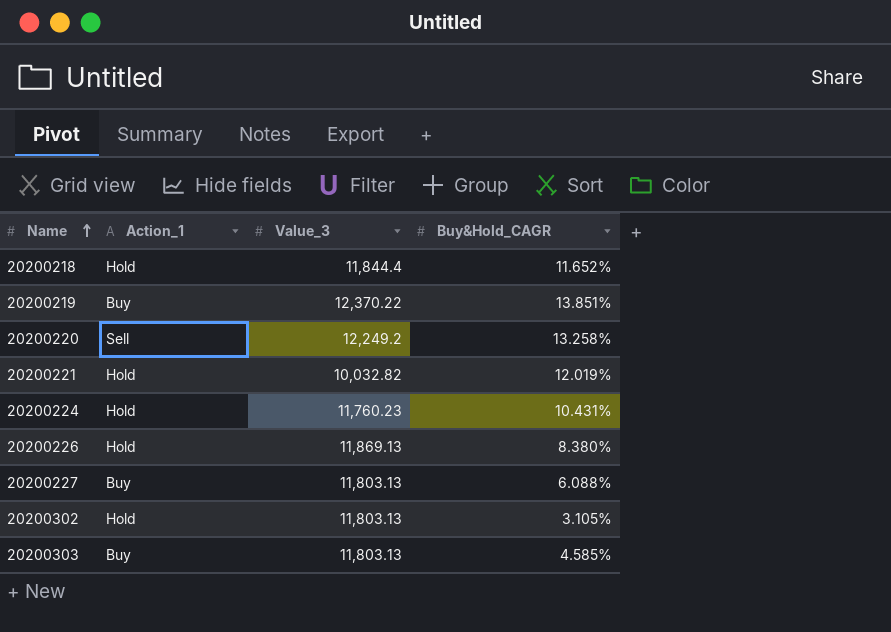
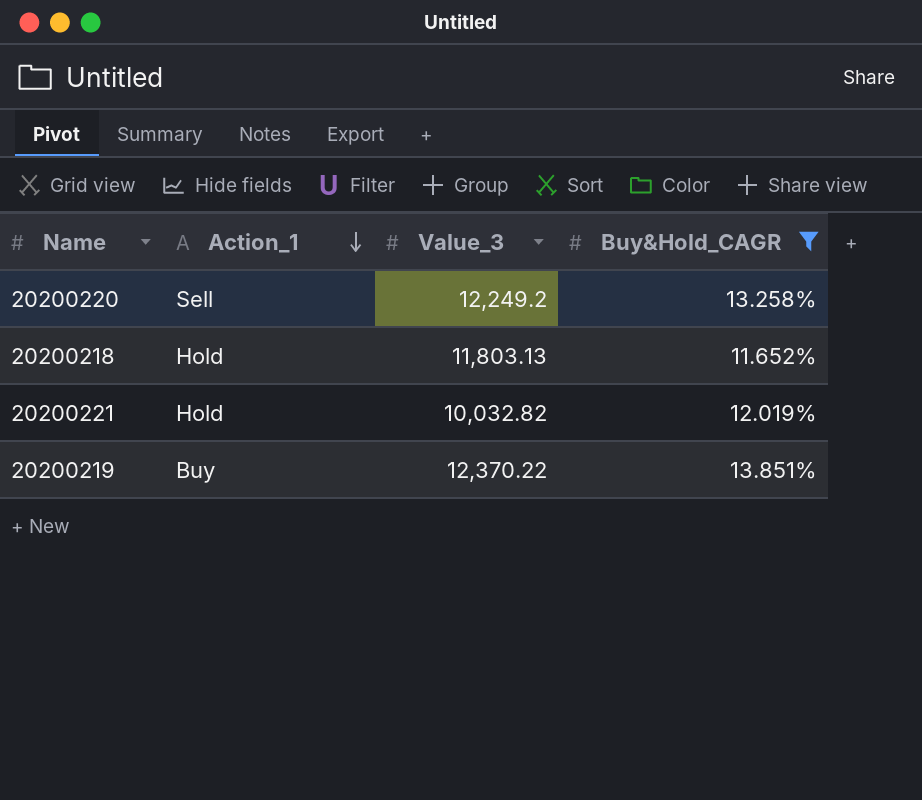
filter: none -> Buy&Hold_CAGR >= 11.652%
row order: Name ascending -> Action_1 descending
20200218 | Value_3: 11,844.4 -> 11,803.13

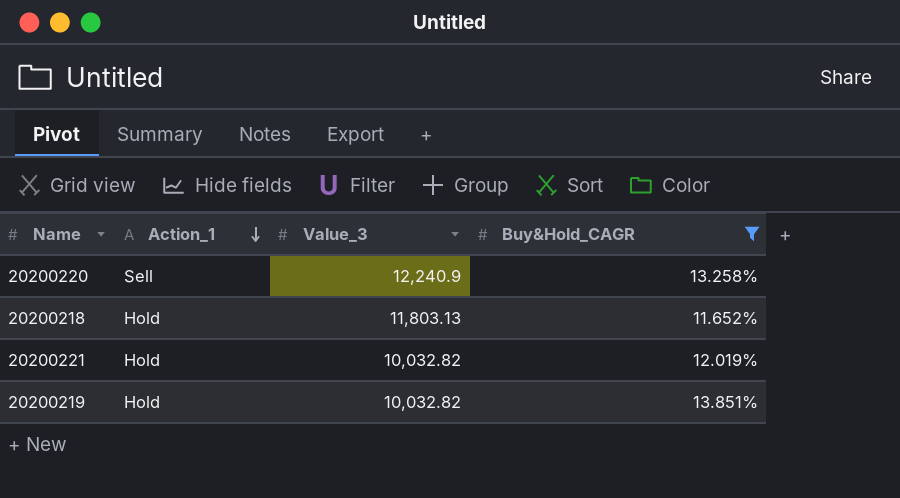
20200220 | Value_3: 12,249.2 -> 12,240.9
20200219 | Action_1: Buy -> Hold
20200219 | Value_3: 12,370.22 -> 10,032.82

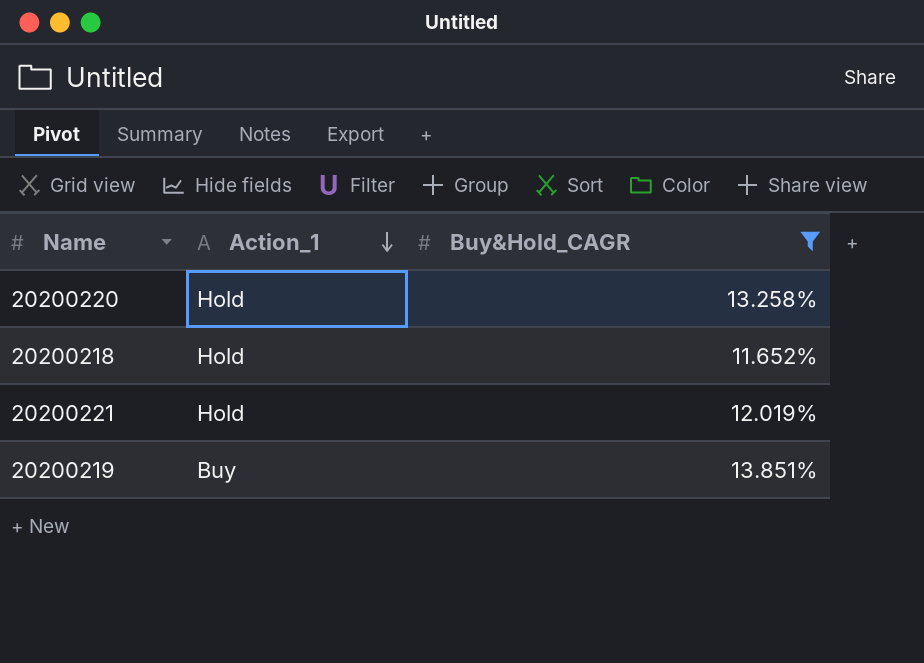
column Value_3 | position: 3 -> none
20200220 | Action_1: Sell -> Hold
20200219 | Action_1: Hold -> Buy

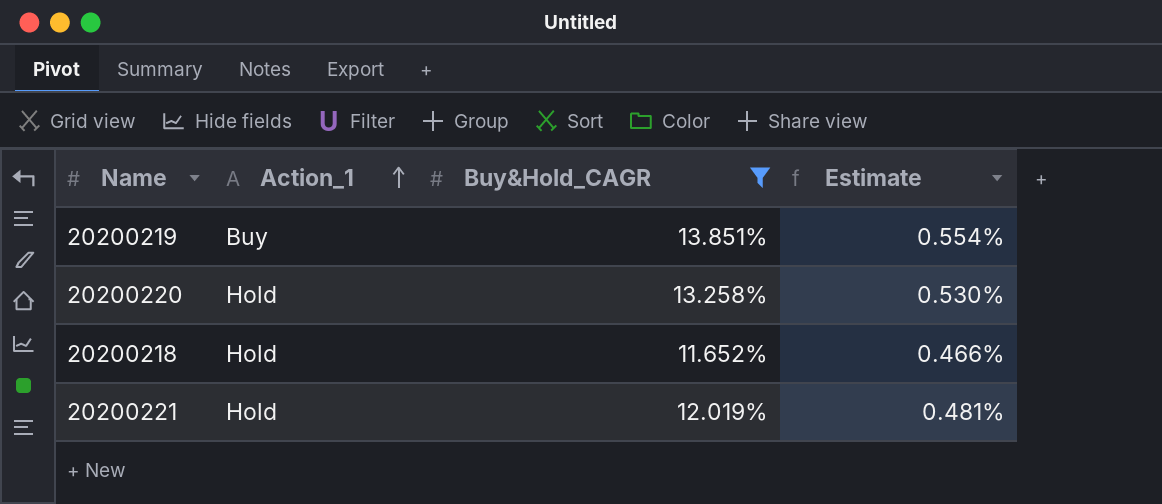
row order: Action_1 descending -> Action_1 ascending
column Estimate | formula: none -> [Buy&Hold_CAGR] * 0.04

